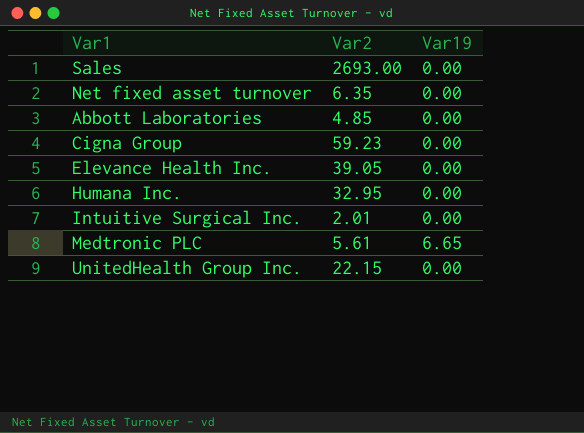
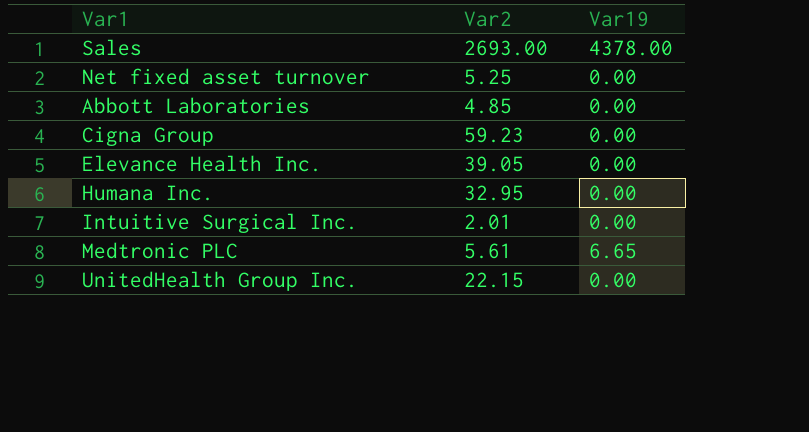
Sales | Var19: 0.00 -> 4378.00
Net fixed asset turnover | Var2: 6.35 -> 5.25

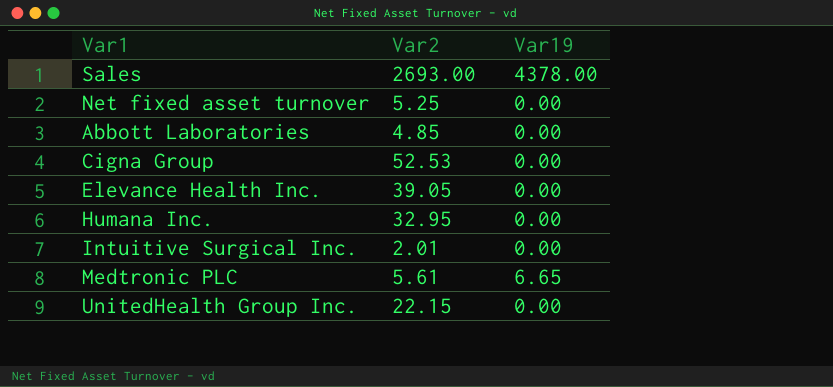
Cigna Group | Var2: 59.23 -> 52.53

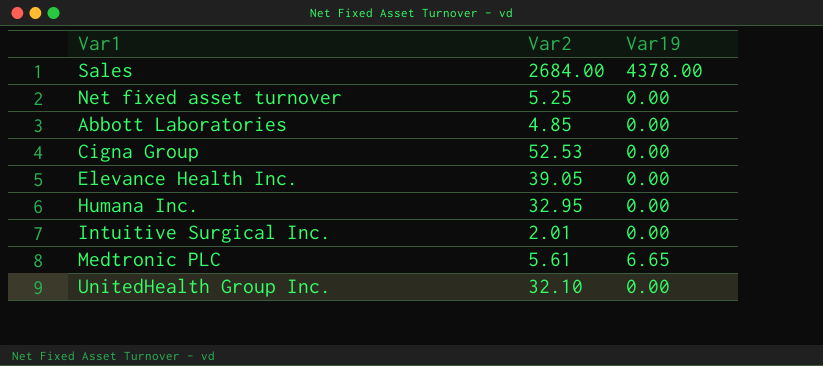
Sales | Var2: 2693.00 -> 2684.00
UnitedHealth Group Inc. | Var2: 22.15 -> 32.10

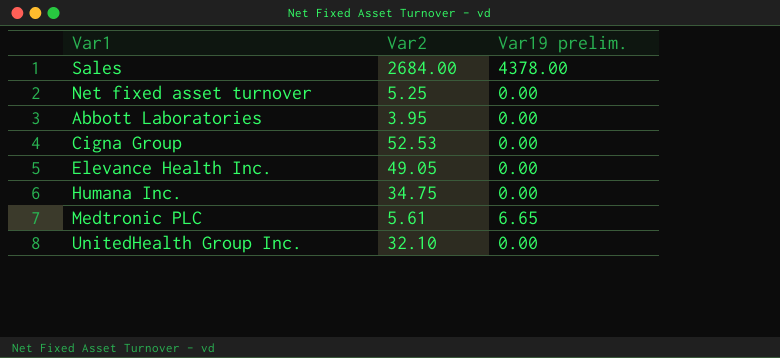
column name: Var19 -> Var19 prelim.
row Intuitive Surgical Inc.: 2.01 | 0.00 -> none
Abbott Laboratories | Var2: 4.85 -> 3.95
Elevance Health Inc. | Var2: 39.05 -> 49.05
Humana Inc. | Var2: 32.95 -> 34.75

